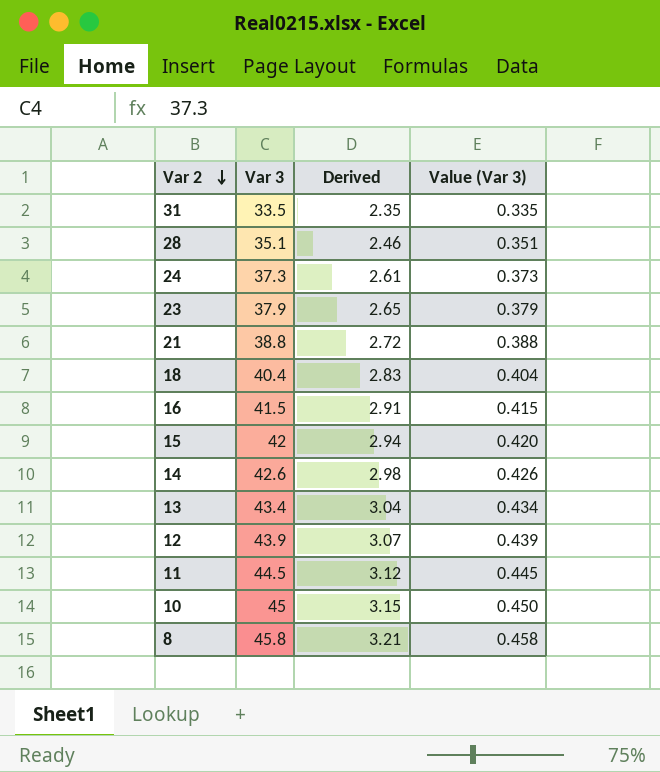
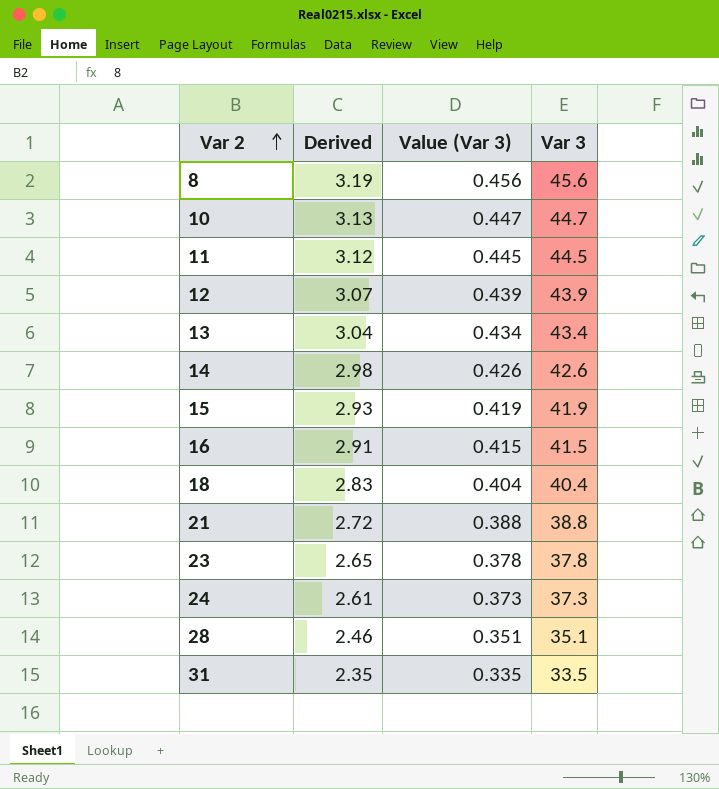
row order: Var 2 descending -> Var 2 ascending
column Var 3 | position: 2 -> 4
8 | Derived: 3.21 -> 3.19
8 | Value (Var 3): 0.458 -> 0.456
8 | Var 3: 45.8 -> 45.6
10 | Derived: 3.15 -> 3.13
10 | Value (Var 3): 0.450 -> 0.447
10 | Var 3: 45 -> 44.7
15 | Derived: 2.94 -> 2.93
15 | Value (Var 3): 0.420 -> 0.419
15 | Var 3: 42 -> 41.9
23 | Value (Var 3): 0.379 -> 0.378
23 | Var 3: 37.9 -> 37.8

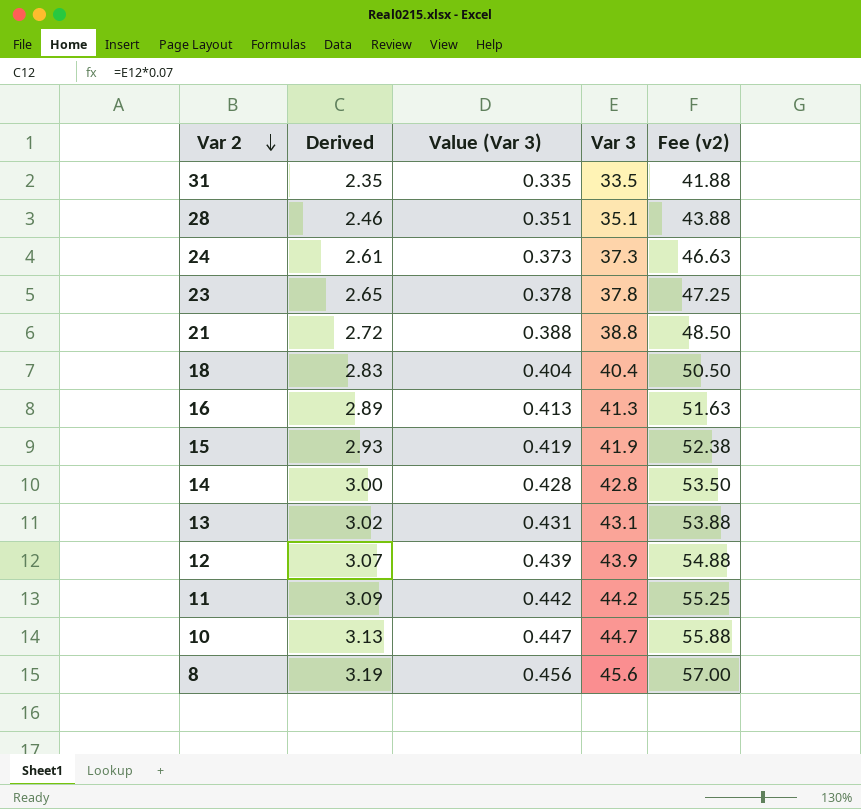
row order: Var 2 ascending -> Var 2 descending
column Fee (v2) | formula: none -> [Var 3] * 1.25
16 | Derived: 2.91 -> 2.89
16 | Value (Var 3): 0.415 -> 0.413
16 | Var 3: 41.5 -> 41.3
14 | Derived: 2.98 -> 3.00
14 | Value (Var 3): 0.426 -> 0.428
14 | Var 3: 42.6 -> 42.8
13 | Derived: 3.04 -> 3.02
13 | Value (Var 3): 0.434 -> 0.431
13 | Var 3: 43.4 -> 43.1
11 | Derived: 3.12 -> 3.09
11 | Value (Var 3): 0.445 -> 0.442
11 | Var 3: 44.5 -> 44.2

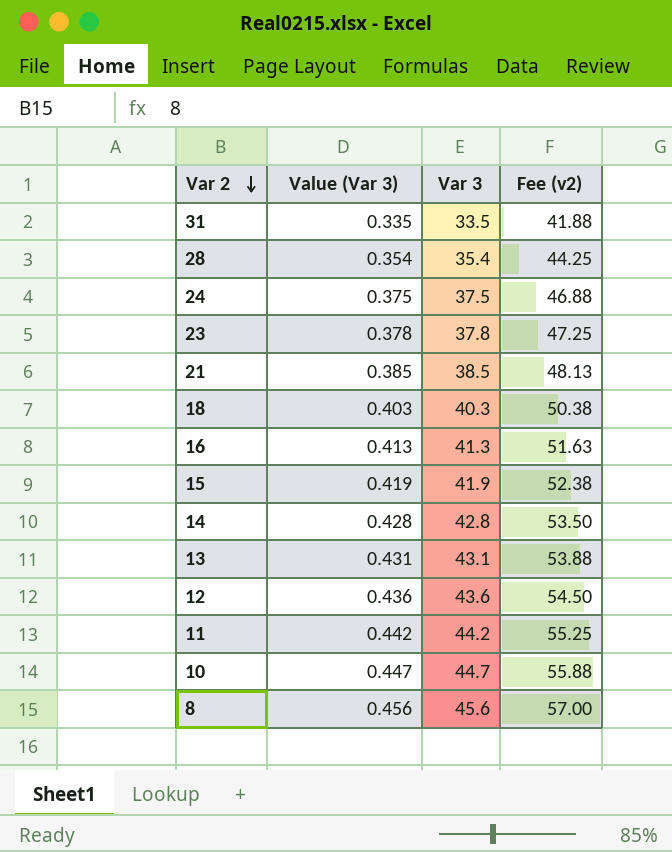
column Derived | formula: [Var 3] * 0.07 -> none
28 | Value (Var 3): 0.351 -> 0.354
28 | Var 3: 35.1 -> 35.4
28 | Fee (v2): 43.88 -> 44.25
24 | Value (Var 3): 0.373 -> 0.375
24 | Var 3: 37.3 -> 37.5
24 | Fee (v2): 46.63 -> 46.88
21 | Value (Var 3): 0.388 -> 0.385
21 | Var 3: 38.8 -> 38.5
21 | Fee (v2): 48.50 -> 48.13
18 | Value (Var 3): 0.404 -> 0.403
18 | Var 3: 40.4 -> 40.3
18 | Fee (v2): 50.50 -> 50.38
12 | Value (Var 3): 0.439 -> 0.436
12 | Var 3: 43.9 -> 43.6
12 | Fee (v2): 54.88 -> 54.50

